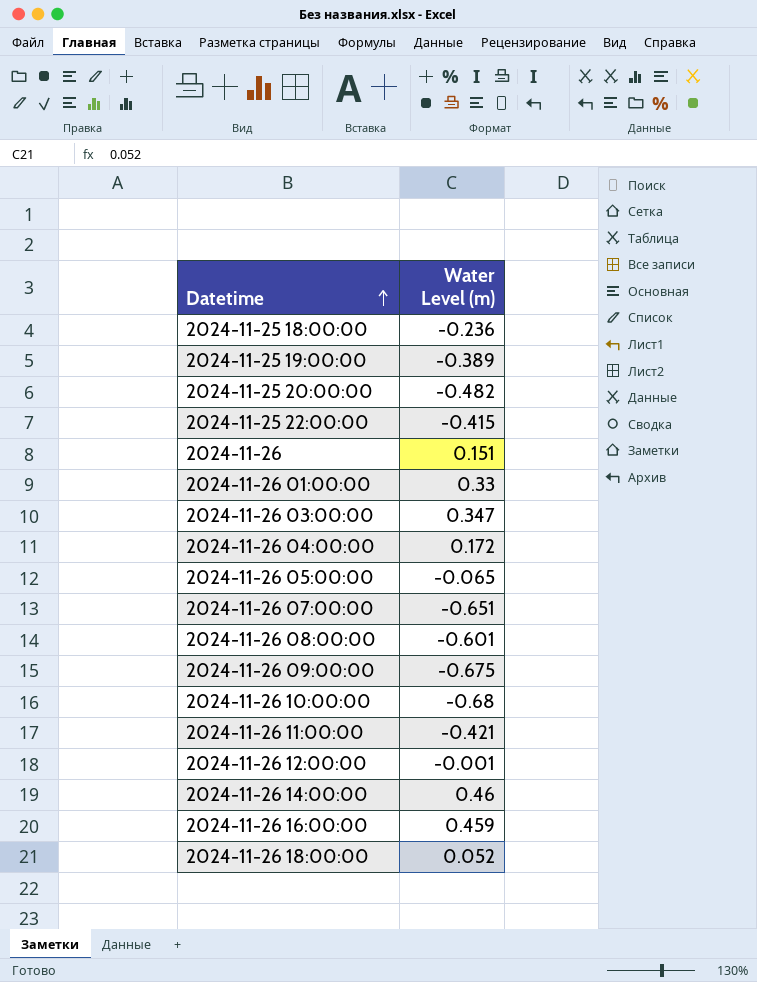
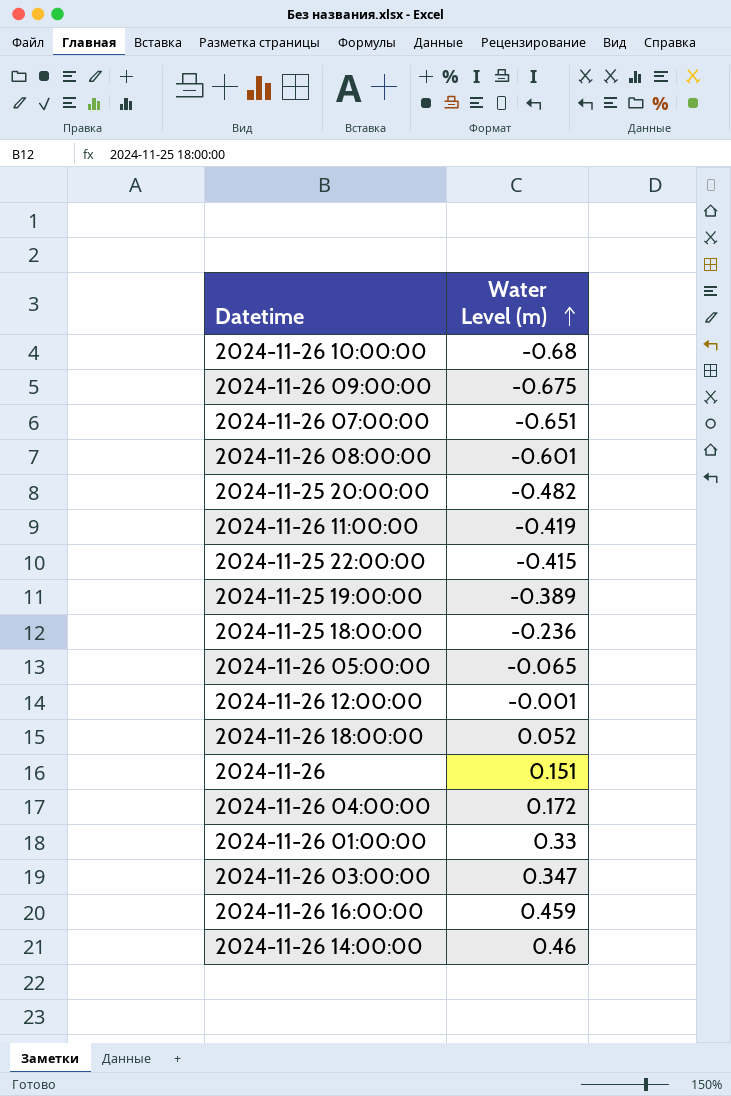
row order: Datetime ascending -> Water Level (m) ascending
2024-11-26 11:00:00 | Water Level (m): -0.421 -> -0.419

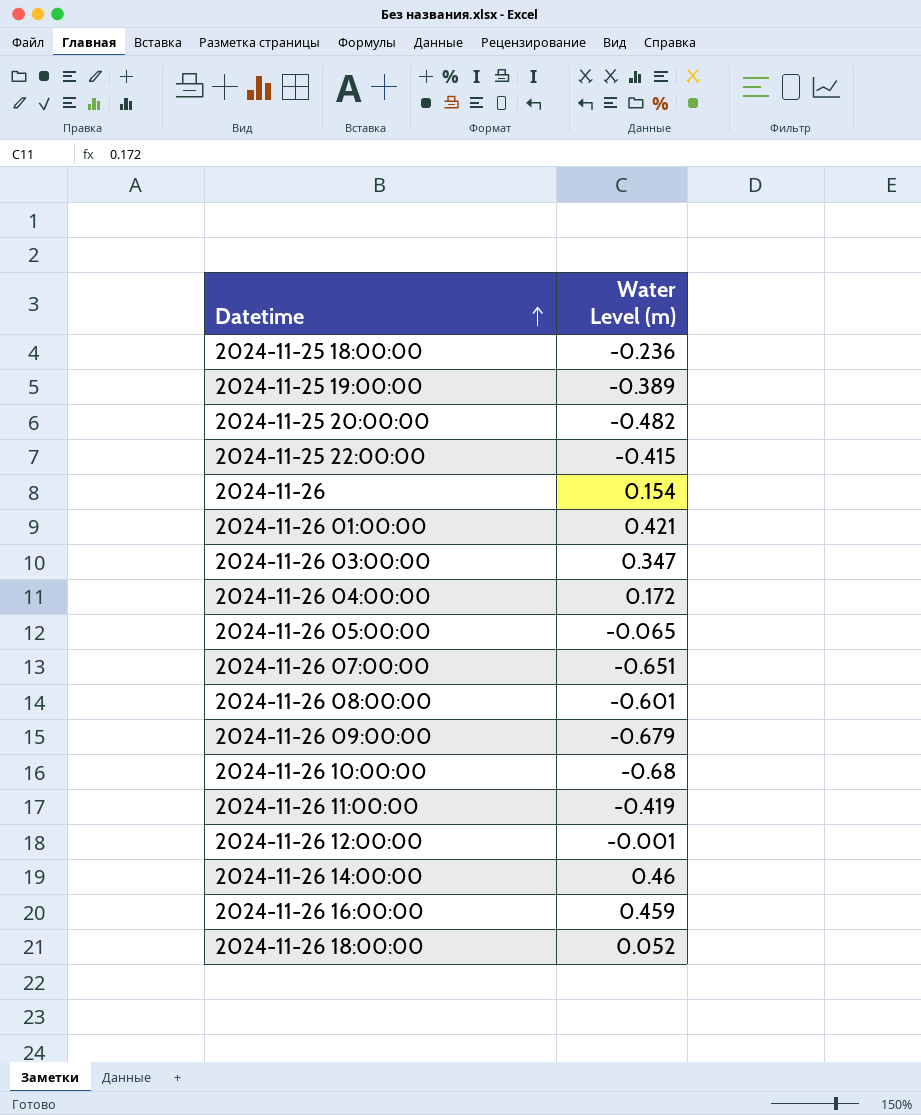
row order: Water Level (m) ascending -> Datetime ascending
2024-11-26 | Water Level (m): 0.151 -> 0.154
2024-11-26 01:00:00 | Water Level (m): 0.33 -> 0.421
2024-11-26 09:00:00 | Water Level (m): -0.675 -> -0.679

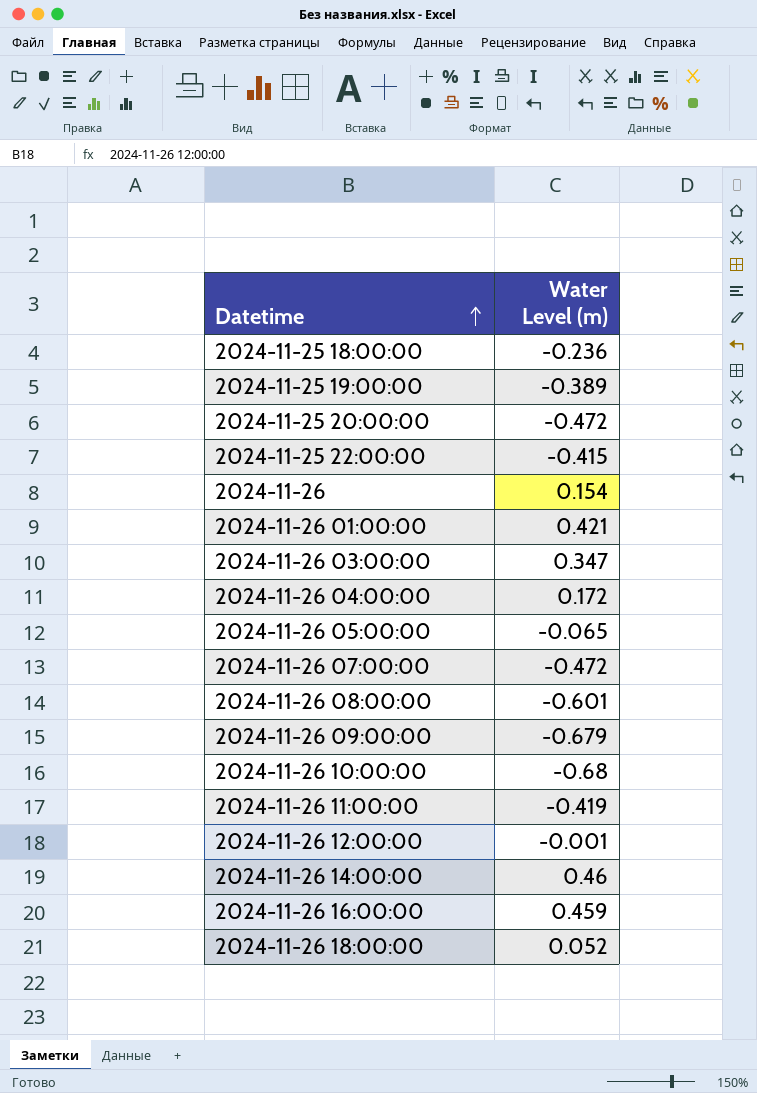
2024-11-25 20:00:00 | Water Level (m): -0.482 -> -0.472
2024-11-26 07:00:00 | Water Level (m): -0.651 -> -0.472

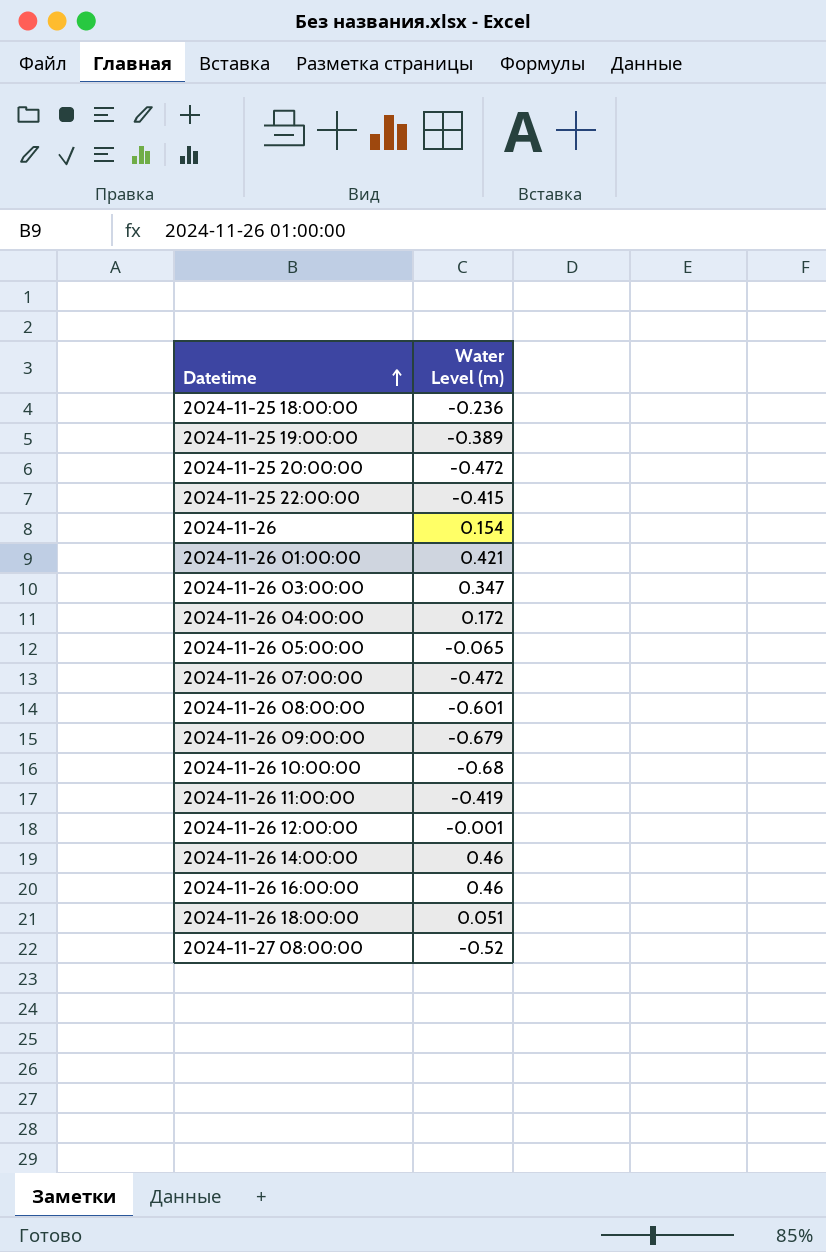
2024-11-26 16:00:00 | Water Level (m): 0.459 -> 0.46
2024-11-26 18:00:00 | Water Level (m): 0.052 -> 0.051
row 2024-11-27 08:00:00: none -> -0.52

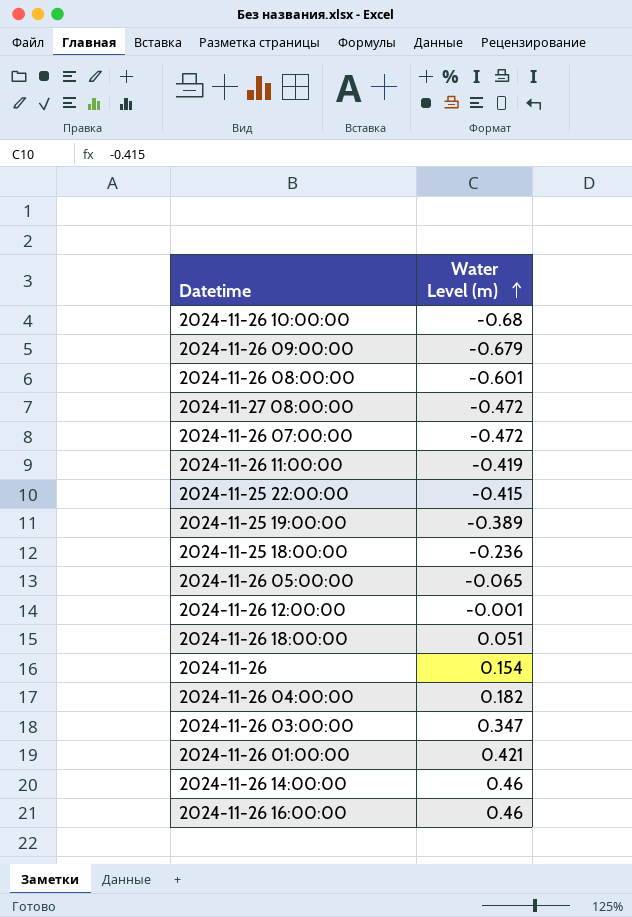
row order: Datetime ascending -> Water Level (m) ascending
row 2024-11-25 20:00:00: -0.472 -> none
2024-11-27 08:00:00 | Water Level (m): -0.52 -> -0.472
2024-11-26 04:00:00 | Water Level (m): 0.172 -> 0.182

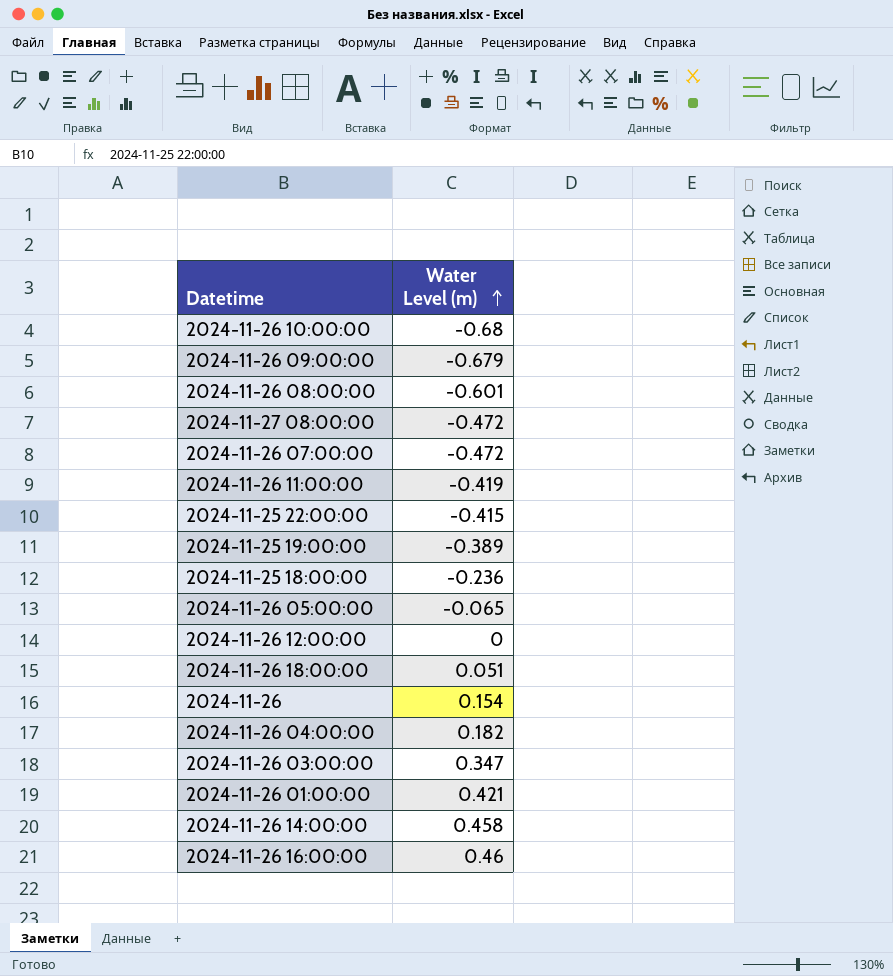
2024-11-26 12:00:00 | Water Level (m): -0.001 -> 0
2024-11-26 14:00:00 | Water Level (m): 0.46 -> 0.458

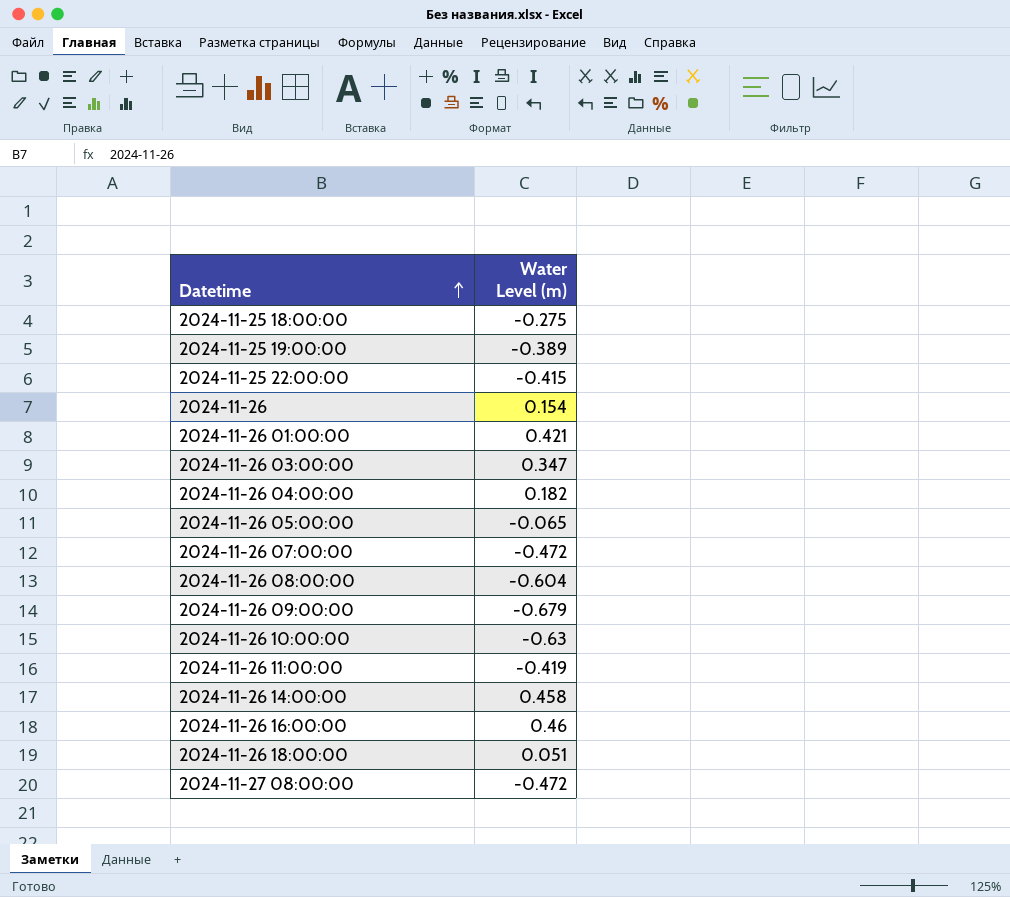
row order: Water Level (m) ascending -> Datetime ascending
row 2024-11-26 12:00:00: 0 -> none
2024-11-25 18:00:00 | Water Level (m): -0.236 -> -0.275
2024-11-26 08:00:00 | Water Level (m): -0.601 -> -0.604
2024-11-26 10:00:00 | Water Level (m): -0.68 -> -0.63

